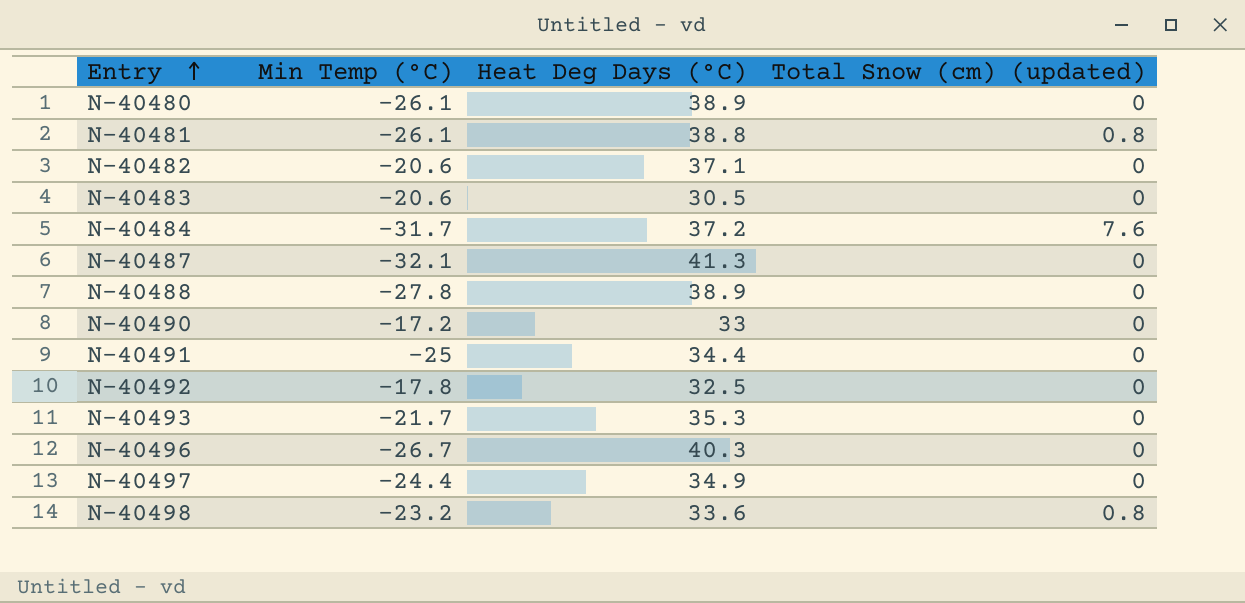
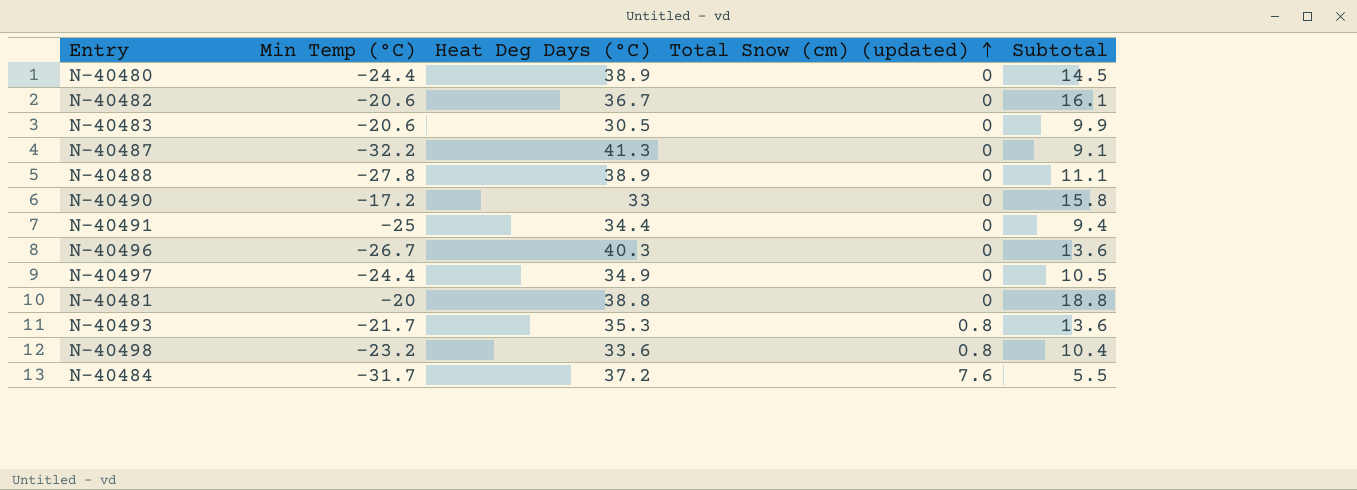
row order: Entry ascending -> Total Snow (cm) (updated) ascending
column Subtotal | formula: none -> [Min Temp (°C)] + [Heat Deg Days (°C)]
row N-40492: -17.8 | 32.5 | 0 -> none
N-40480 | Min Temp (°C): -26.1 -> -24.4
N-40482 | Heat Deg Days (°C): 37.1 -> 36.7
N-40487 | Min Temp (°C): -32.1 -> -32.2
N-40481 | Min Temp (°C): -26.1 -> -20
N-40481 | Total Snow (cm) (updated): 0.8 -> 0
N-40493 | Total Snow (cm) (updated): 0 -> 0.8

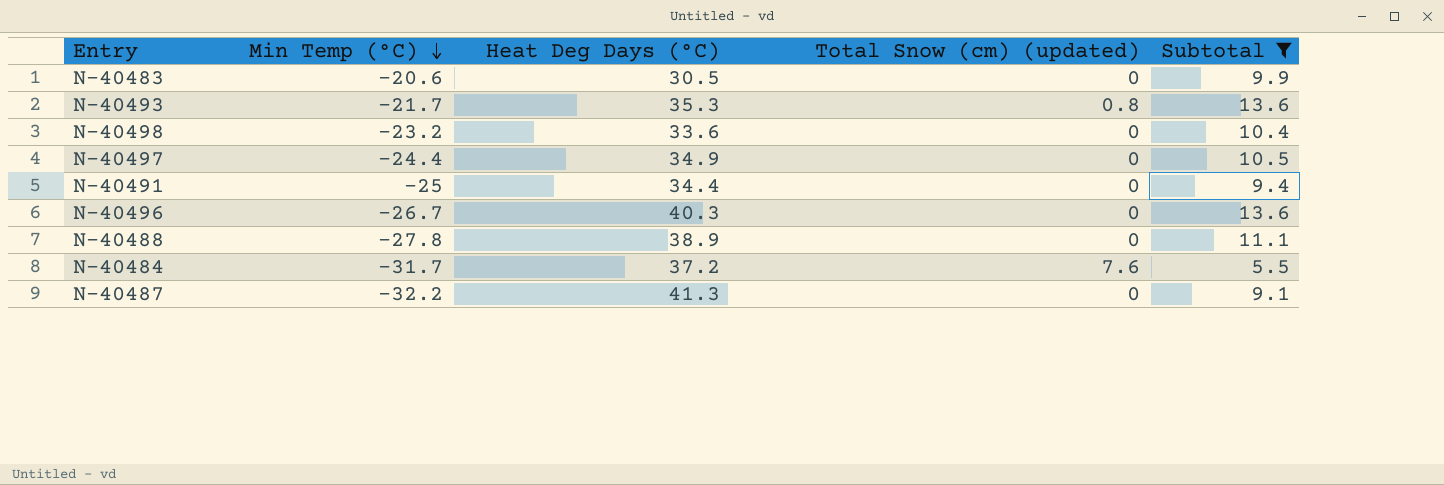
filter: none -> Subtotal <= 13.6
row order: Total Snow (cm) (updated) ascending -> Min Temp (°C) descending
N-40498 | Total Snow (cm) (updated): 0.8 -> 0

